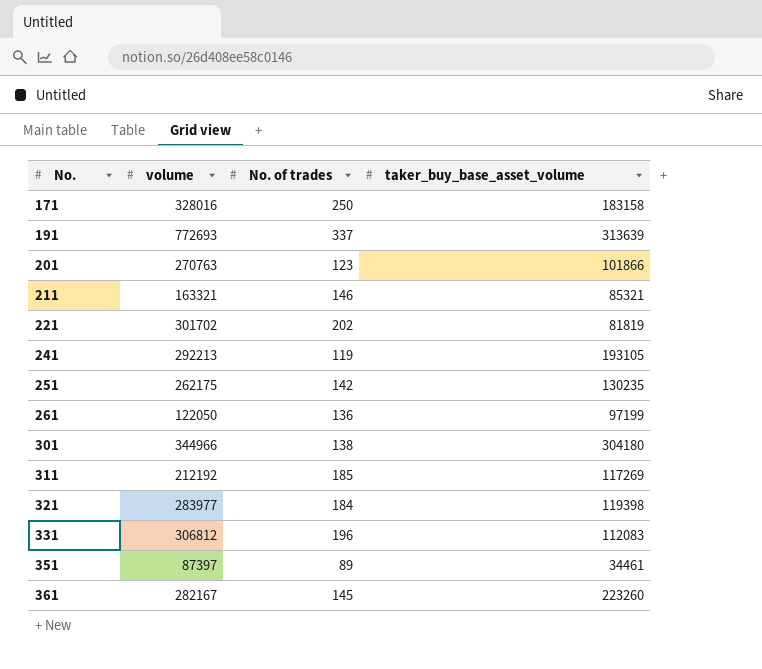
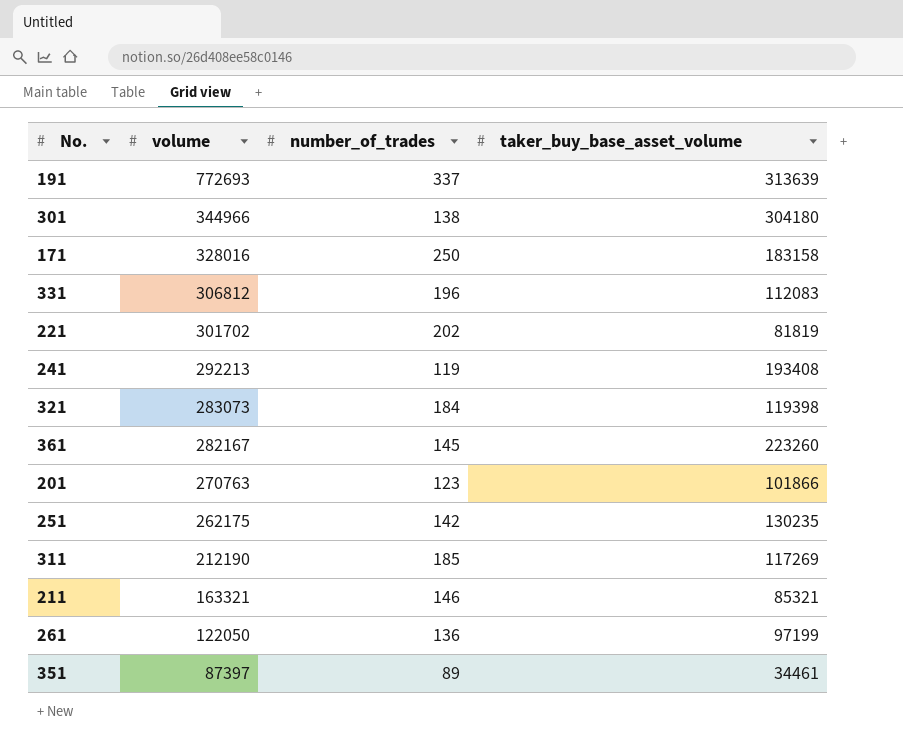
row order: No. ascending -> volume descending
column name: No. of trades -> number_of_trades
241 | taker_buy_base_asset_volume: 193105 -> 193408
321 | volume: 283977 -> 283073
311 | volume: 212192 -> 212190

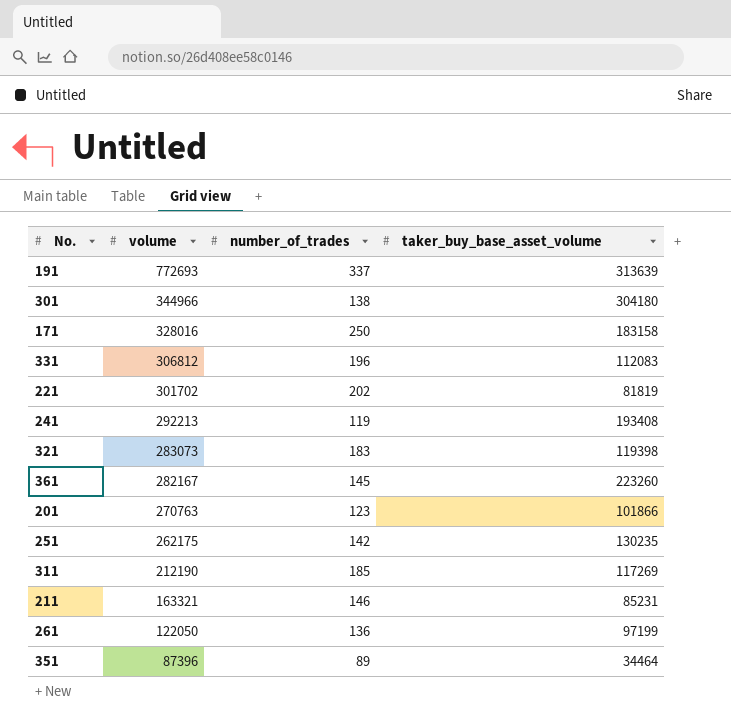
321 | number_of_trades: 184 -> 183
211 | taker_buy_base_asset_volume: 85321 -> 85231
351 | volume: 87397 -> 87396
351 | taker_buy_base_asset_volume: 34461 -> 34464

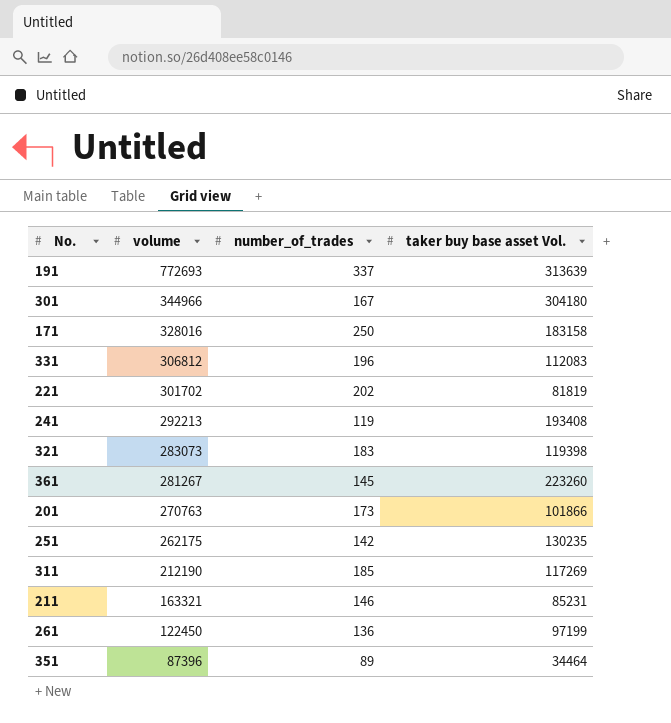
column name: taker_buy_base_asset_volume -> taker buy base asset Vol.
301 | number_of_trades: 138 -> 167
361 | volume: 282167 -> 281267
201 | number_of_trades: 123 -> 173
261 | volume: 122050 -> 122450

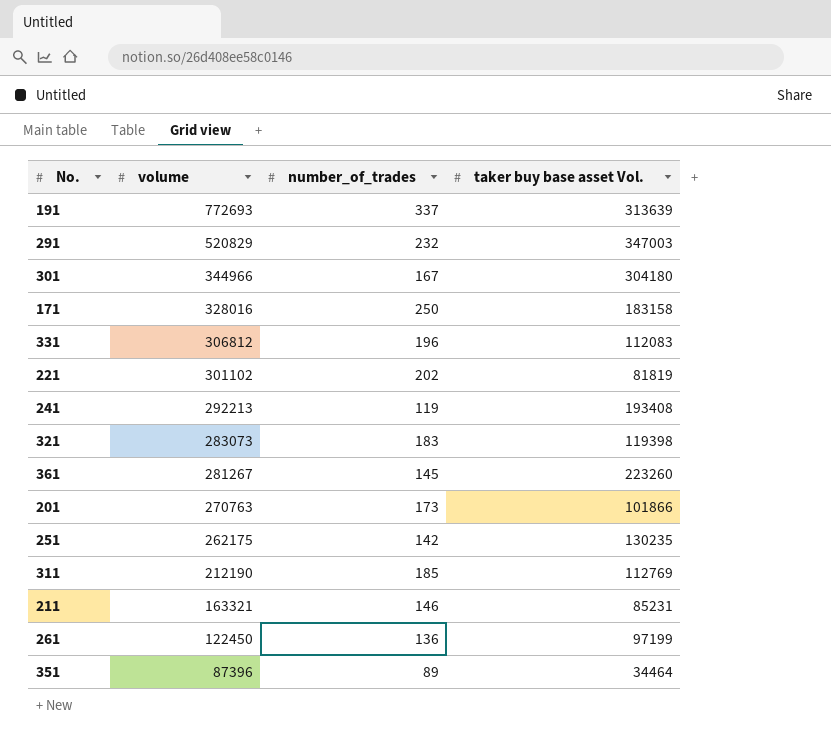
row 291: none -> 520829 | 232 | 347003
221 | volume: 301702 -> 301102
311 | taker buy base asset Vol.: 117269 -> 112769

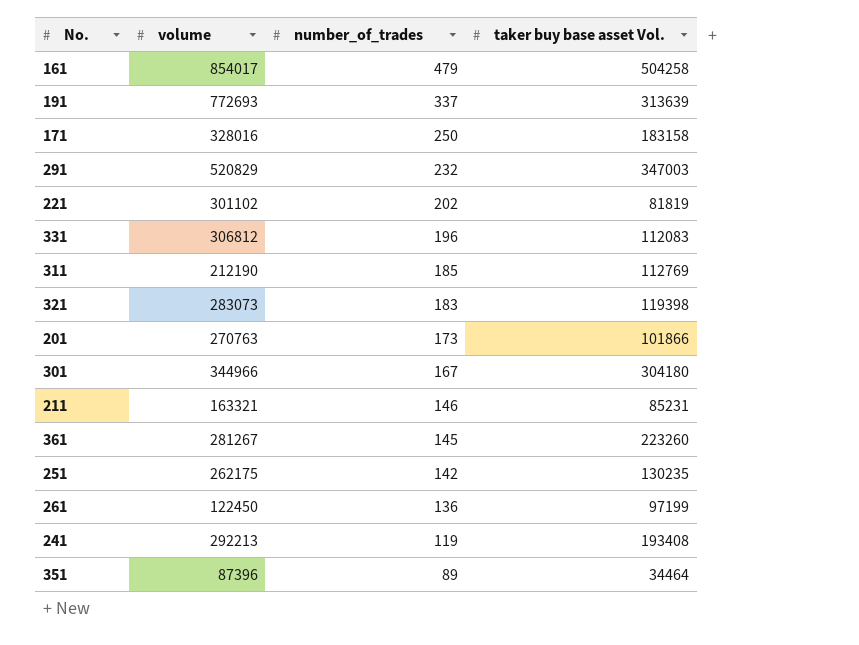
row order: volume descending -> number_of_trades descending
row 161: none -> 854017 | 479 | 504258

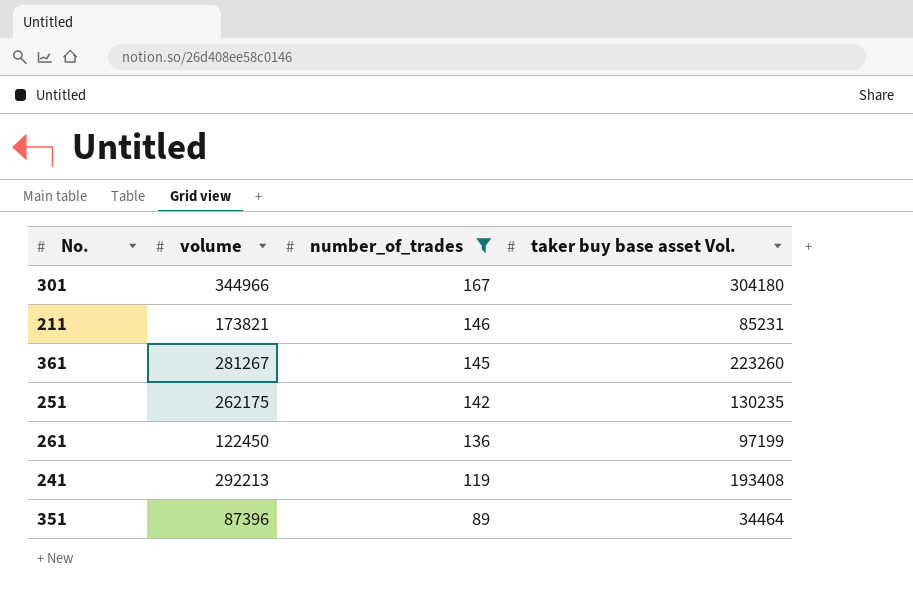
filter: none -> number_of_trades <= 167
211 | volume: 163321 -> 173821

